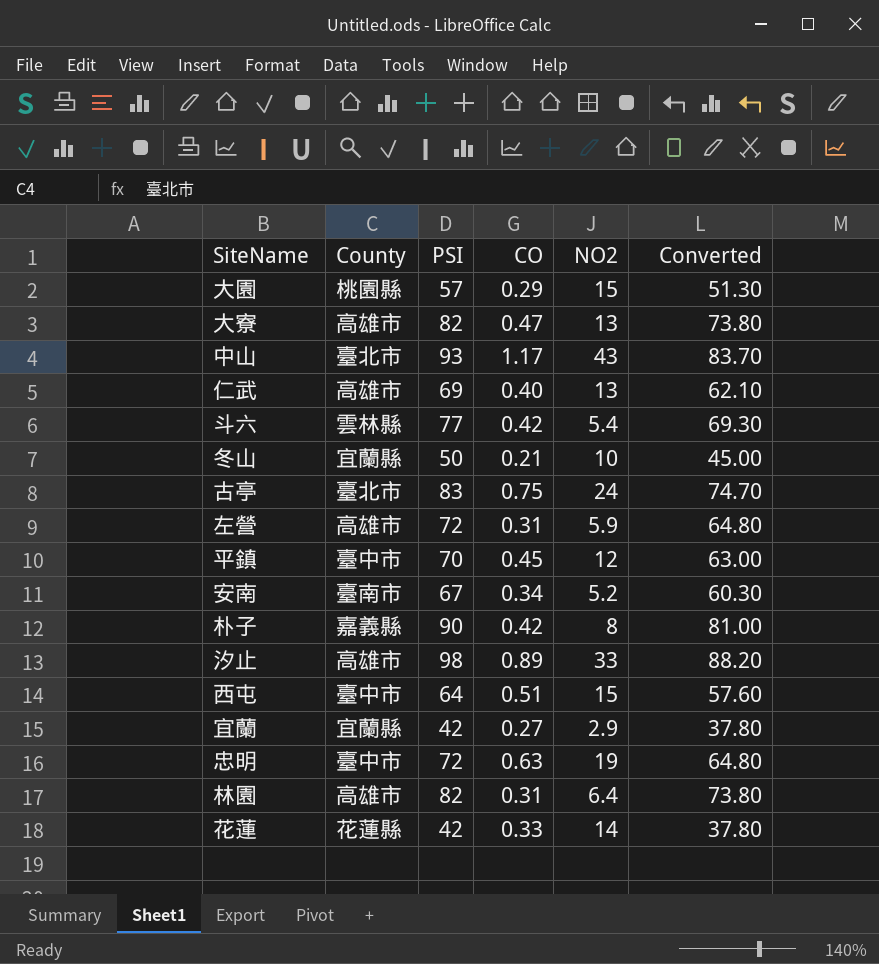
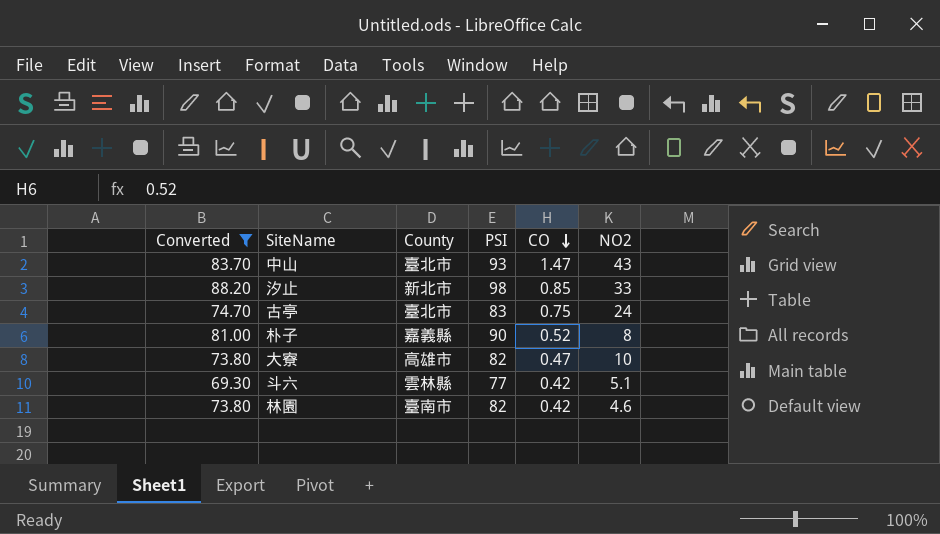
filter: none -> Converted >= 69.30
row order: none -> CO descending
column Converted | position: 6 -> 1
中山 | CO: 1.17 -> 1.47
汐止 | County: 高雄市 -> 新北市
汐止 | CO: 0.89 -> 0.85
朴子 | CO: 0.42 -> 0.52
大寮 | NO2: 13 -> 10
斗六 | NO2: 5.4 -> 5.1
林園 | County: 高雄市 -> 臺南市
林園 | CO: 0.31 -> 0.42
林園 | NO2: 6.4 -> 4.6

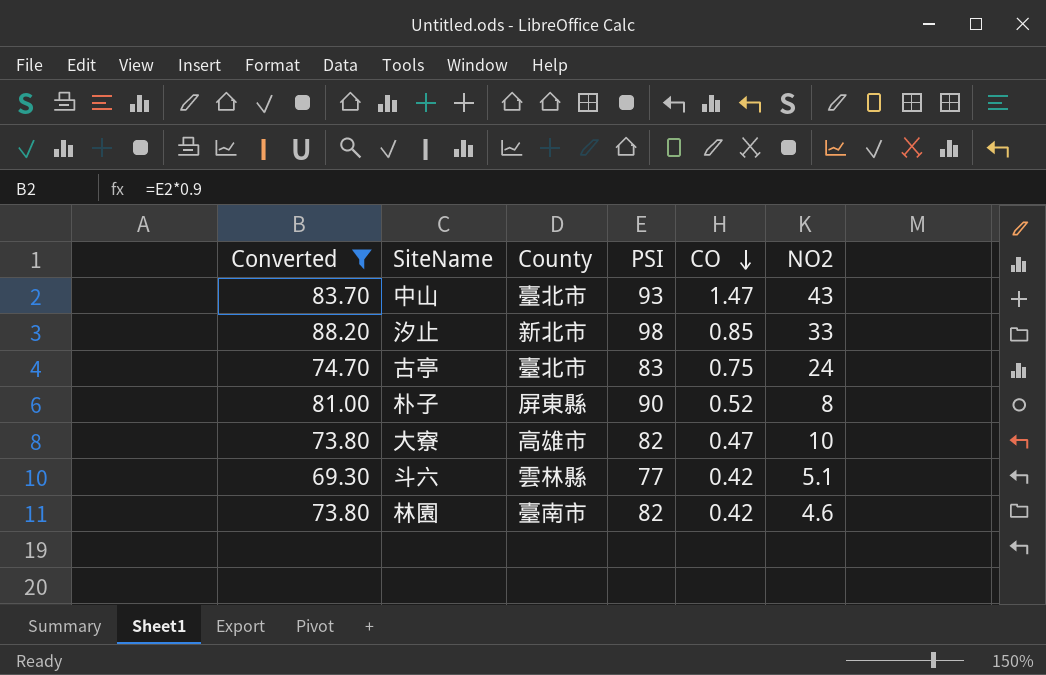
朴子 | County: 嘉義縣 -> 屏東縣

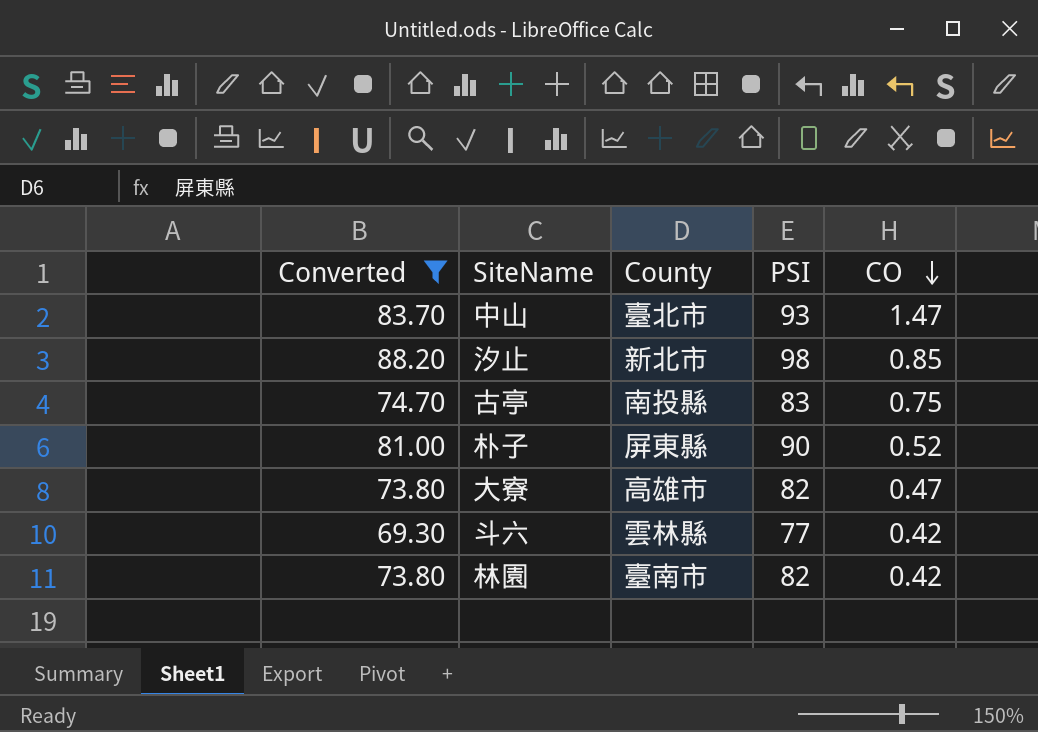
column NO2 | position: 6 -> none
古亭 | County: 臺北市 -> 南投縣

